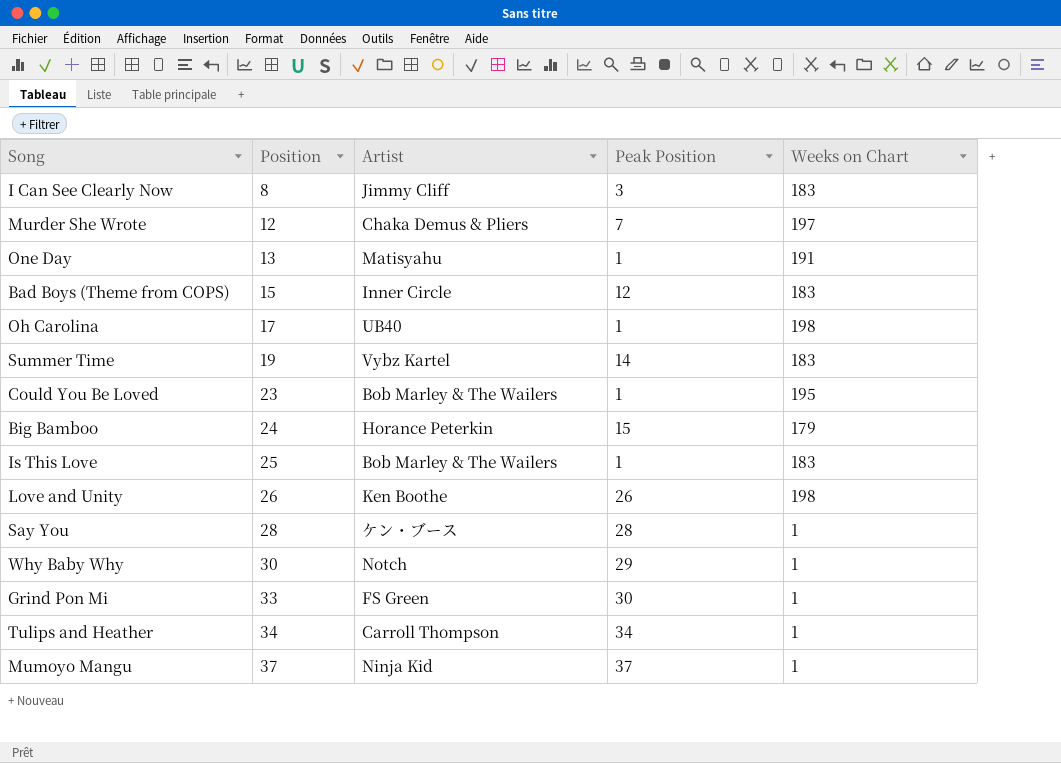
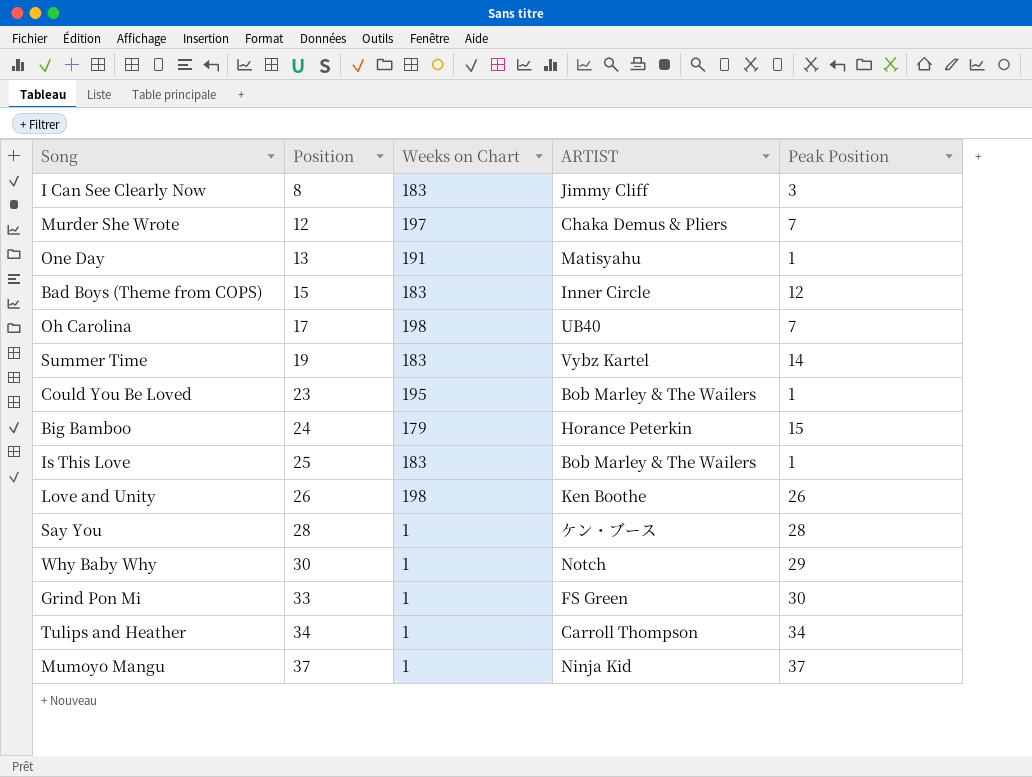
column Weeks on Chart | position: 5 -> 3
column name: Artist -> ARTIST
Oh Carolina | Peak Position: 1 -> 7

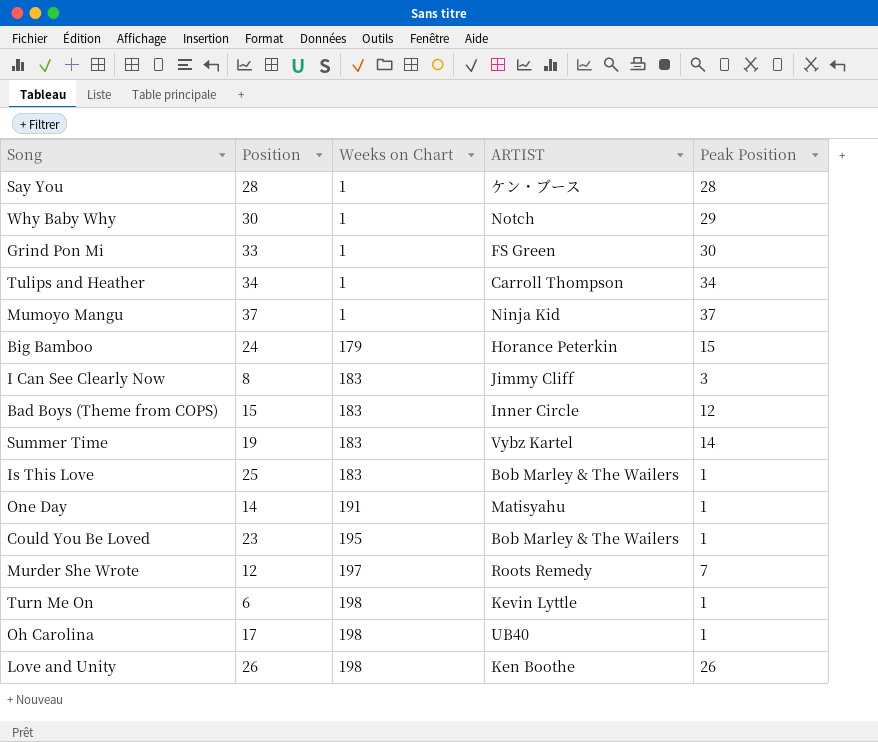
row order: Position ascending -> Weeks on Chart ascending
One Day | Position: 13 -> 14
Murder She Wrote | ARTIST: Chaka Demus & Pliers -> Roots Remedy
row Turn Me On: none -> 6 | 198 | Kevin Lyttle | 1
Oh Carolina | Peak Position: 7 -> 1

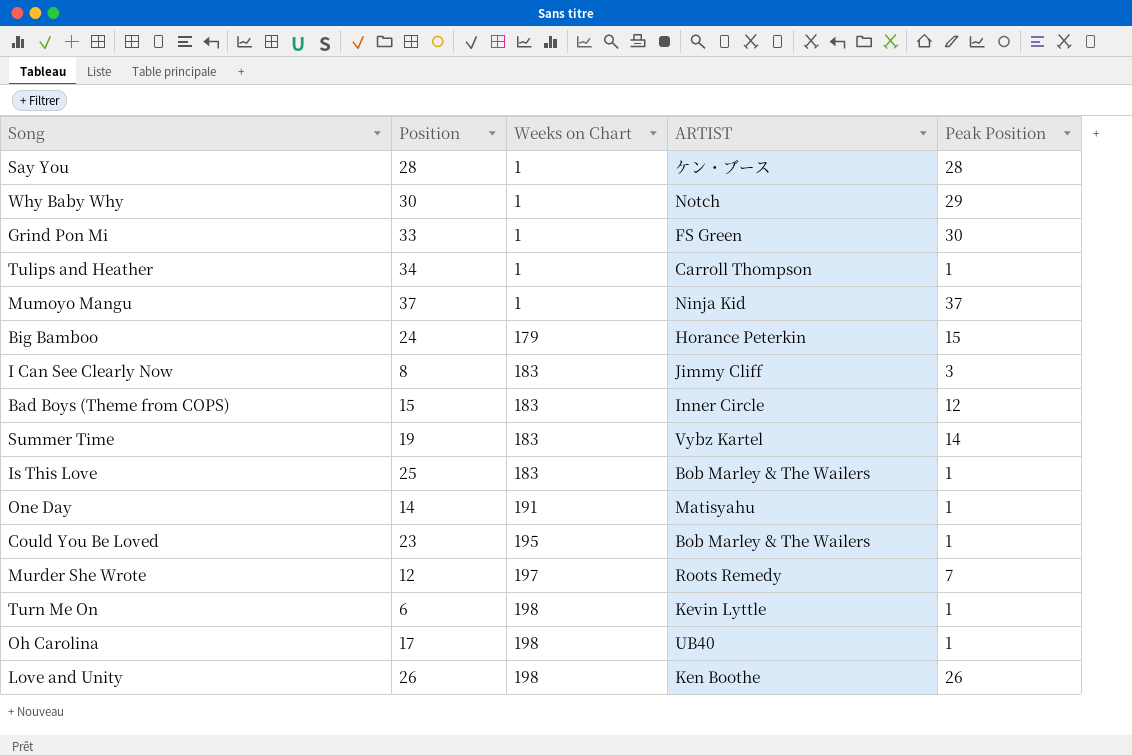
Tulips and Heather | Peak Position: 34 -> 1

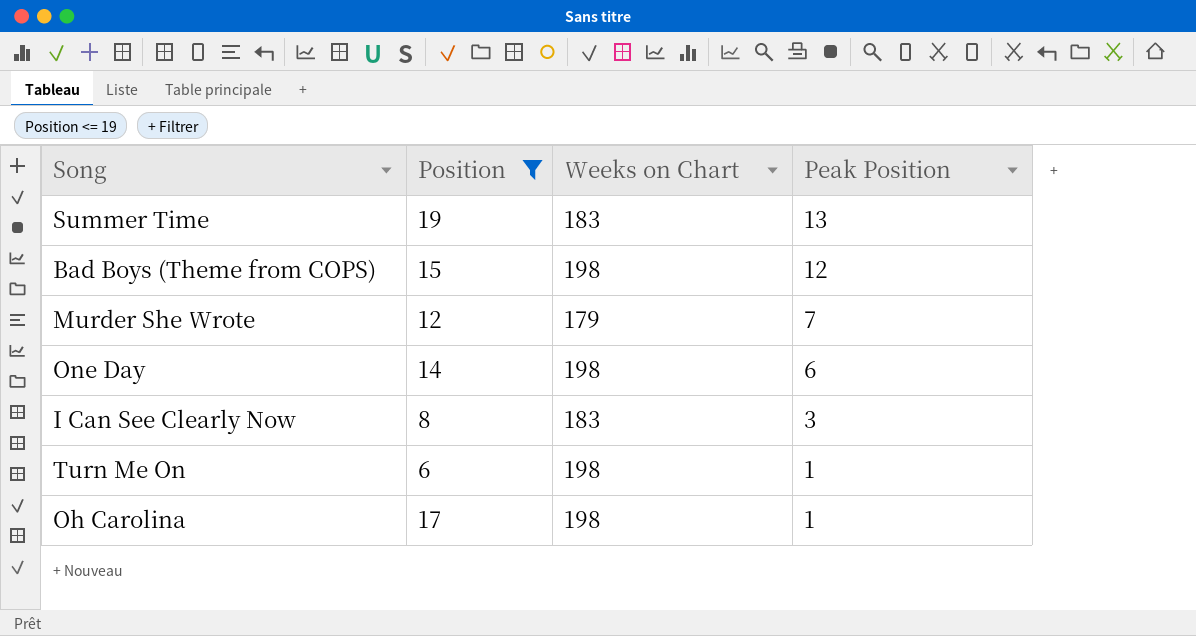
filter: none -> Position <= 19
row order: Weeks on Chart ascending -> Peak Position descending
column ARTIST | position: 4 -> none
Summer Time | Peak Position: 14 -> 13
Bad Boys (Theme from COPS) | Weeks on Chart: 183 -> 198
Murder She Wrote | Weeks on Chart: 197 -> 179
One Day | Weeks on Chart: 191 -> 198
One Day | Peak Position: 1 -> 6

